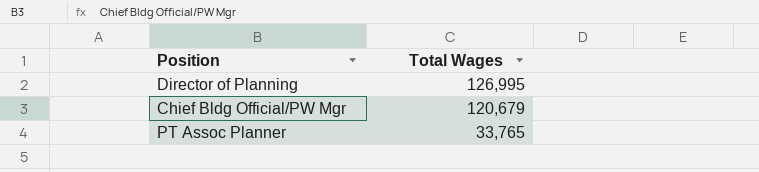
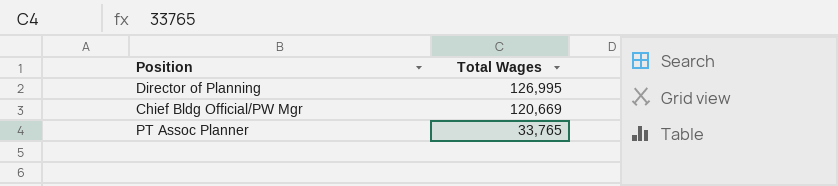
Chief Bldg Official/PW Mgr | Total Wages: 120,679 -> 120,669

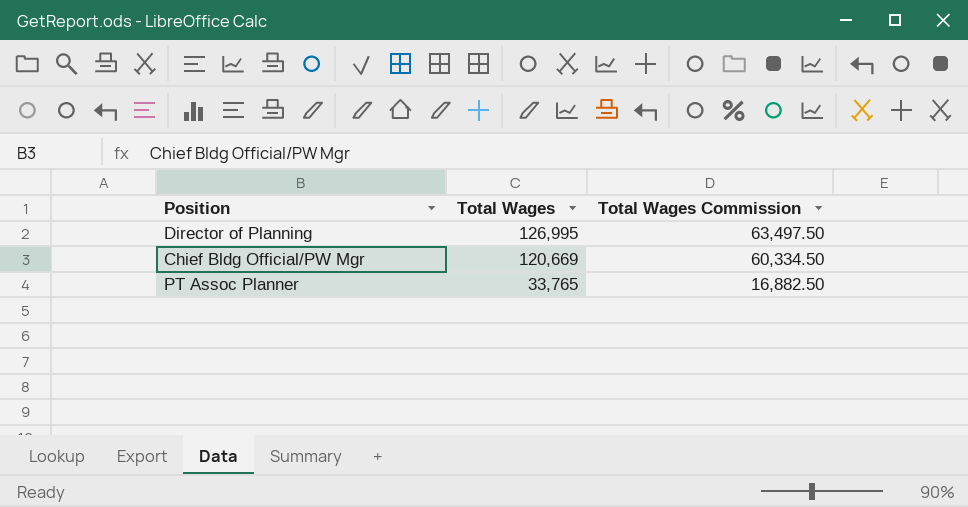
column Total Wages Commission | formula: none -> [Total Wages] * 0.5

